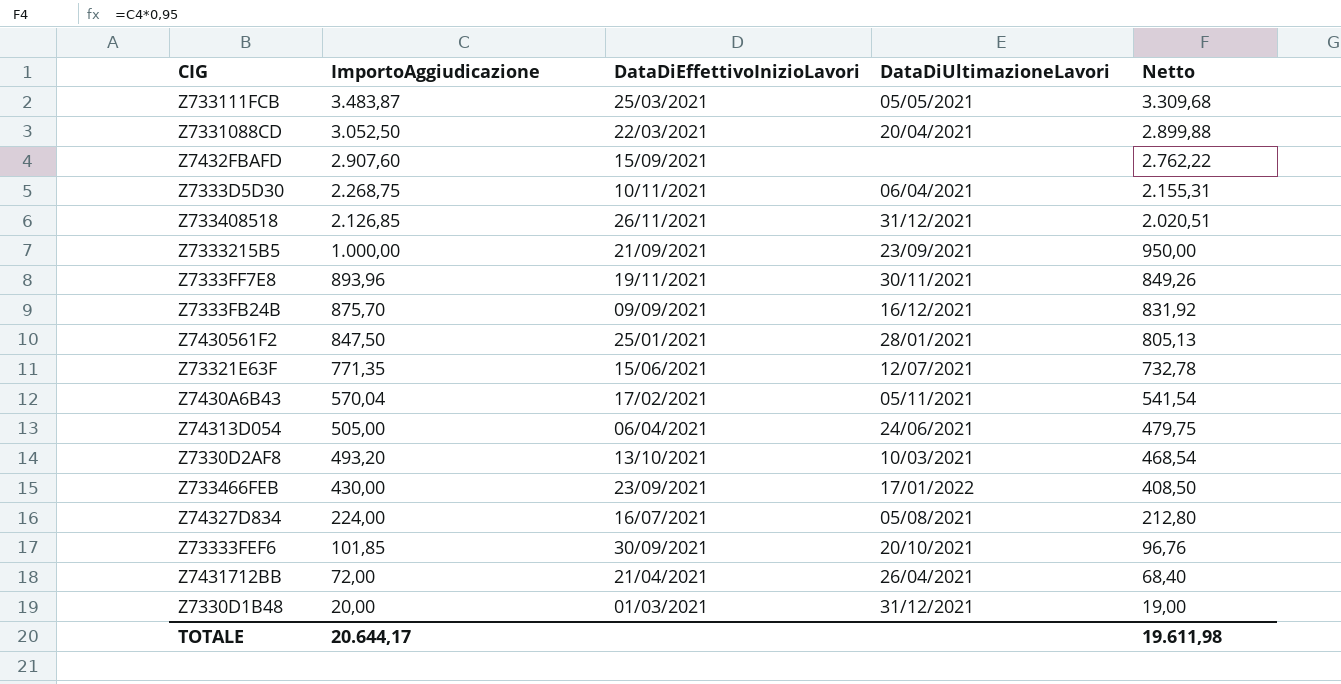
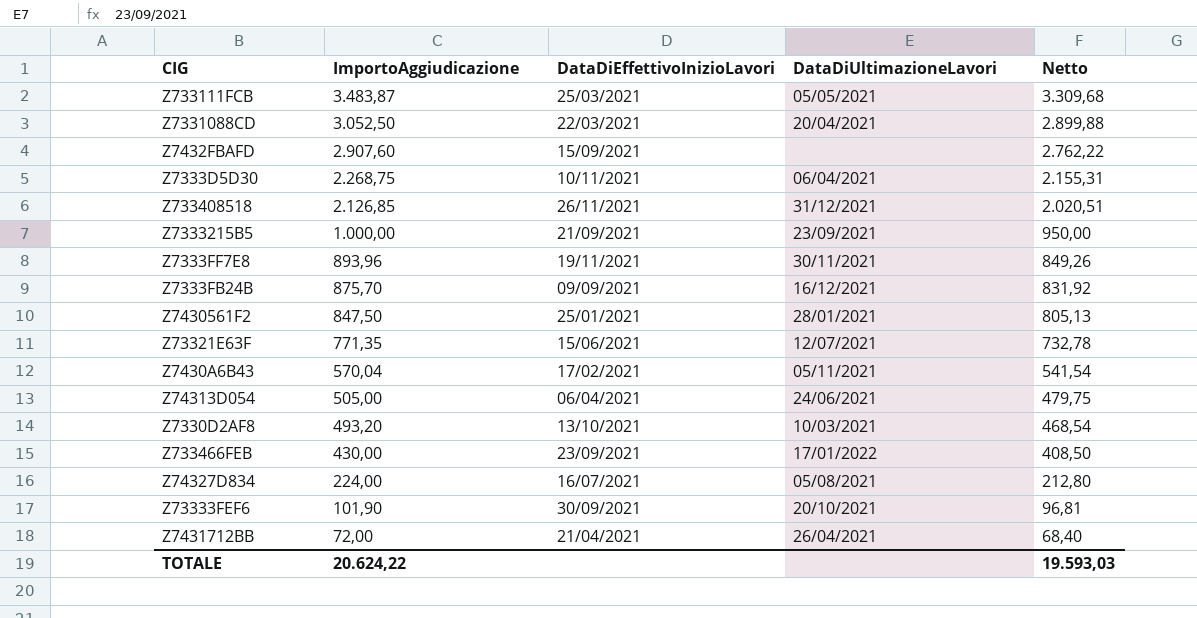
row Z7330D1B48: 20,00 | 01/03/2021 | 31/12/2021 | 19,00 -> none
Z73333FEF6 | ImportoAggiudicazione: 101,85 -> 101,90
Z73333FEF6 | Netto: 96,76 -> 96,81
TOTALE | ImportoAggiudicazione: 20.644,17 -> 20.624,22
TOTALE | Netto: 19.611,98 -> 19.593,03

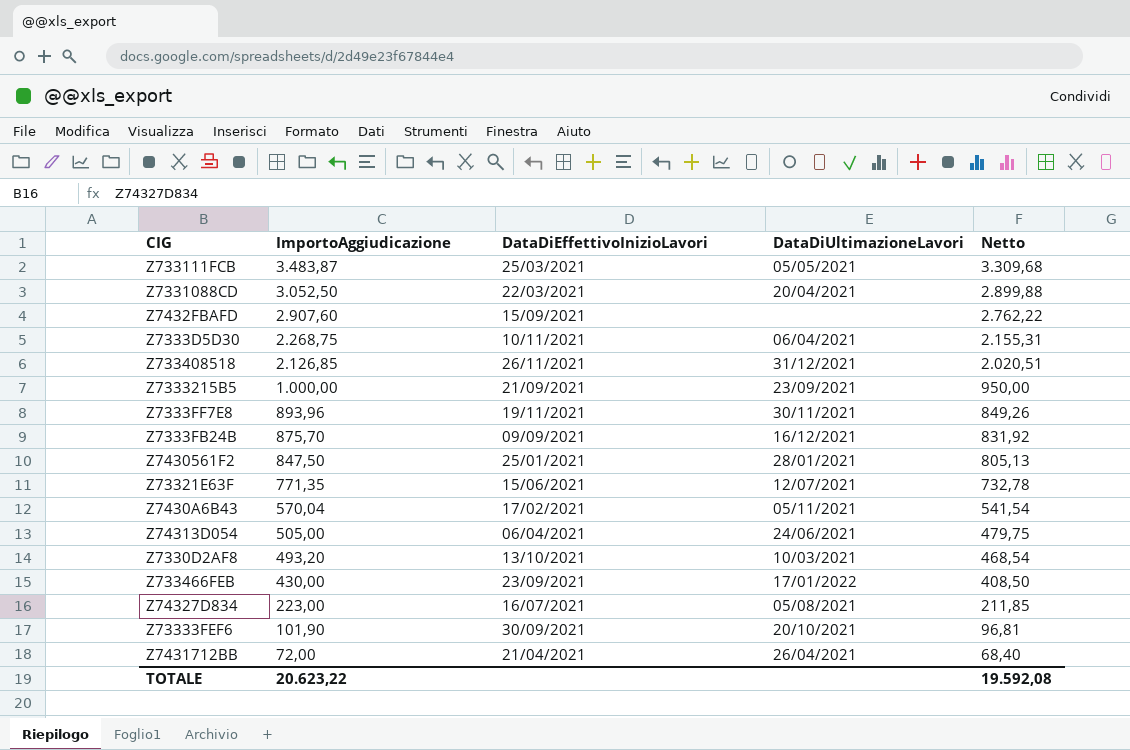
Z74327D834 | ImportoAggiudicazione: 224,00 -> 223,00
Z74327D834 | Netto: 212,80 -> 211,85
TOTALE | ImportoAggiudicazione: 20.624,22 -> 20.623,22
TOTALE | Netto: 19.593,03 -> 19.592,08

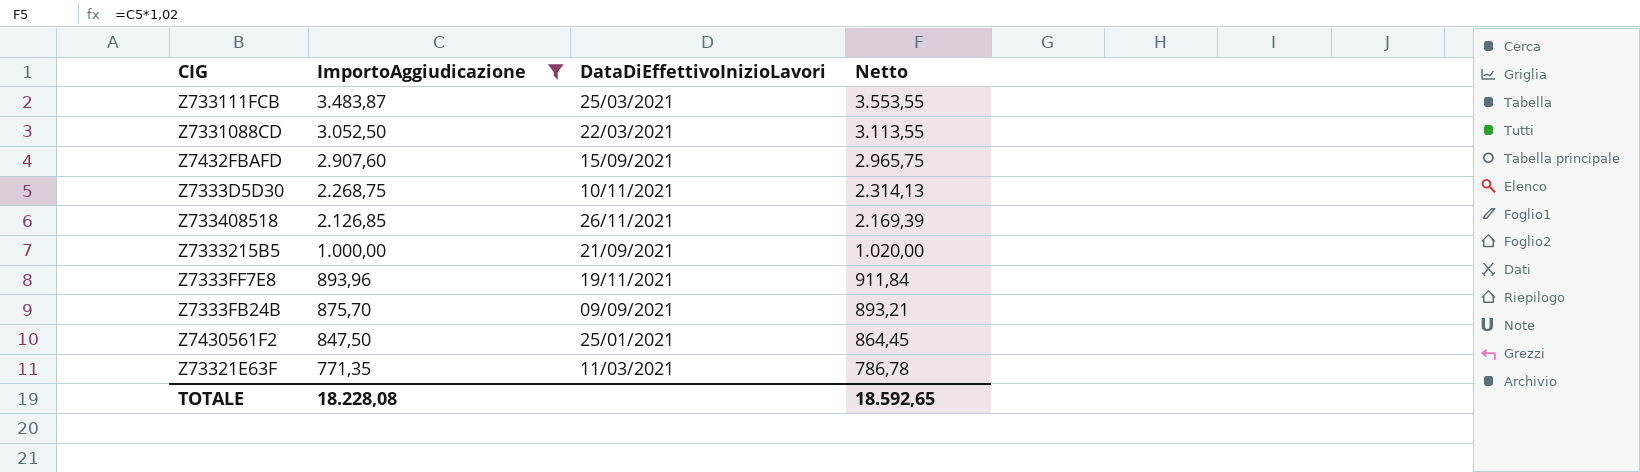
filter: none -> ImportoAggiudicazione >= 771,35
column DataDiUltimazioneLavori | position: 4 -> none
column Netto | formula: [ImportoAggiudicazione] * 0,95 -> [ImportoAggiudicazione] * 1,02
Z73321E63F | DataDiEffettivoInizioLavori: 15/06/2021 -> 11/03/2021
TOTALE | ImportoAggiudicazione: 20.623,22 -> 18.228,08
TOTALE | Netto: 19.592,08 -> 18.592,65

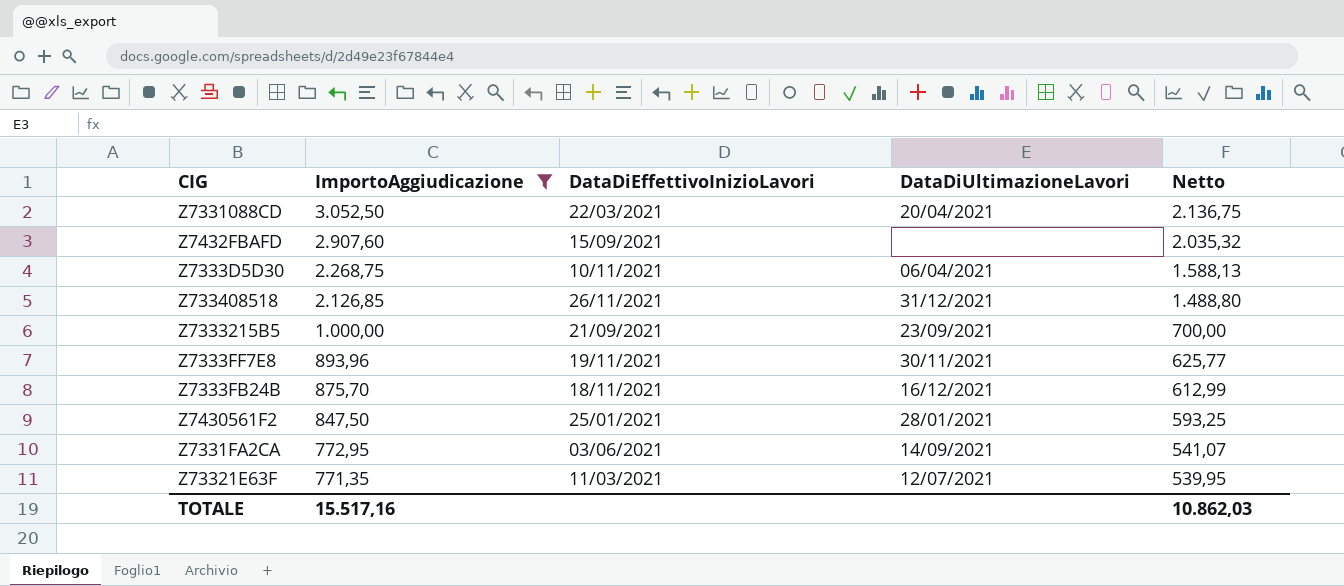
column DataDiUltimazioneLavori | position: none -> 4
column Netto | formula: [ImportoAggiudicazione] * 1,02 -> [ImportoAggiudicazione] * 0,7
row Z733111FCB: 3.483,87 | 25/03/2021 | 3.553,55 -> none
Z7333FB24B | DataDiEffettivoInizioLavori: 09/09/2021 -> 18/11/2021
row Z7331FA2CA: none -> 772,95 | 03/06/2021 | 14/09/2021 | 541,07
TOTALE | ImportoAggiudicazione: 18.228,08 -> 15.517,16
TOTALE | Netto: 18.592,65 -> 10.862,03

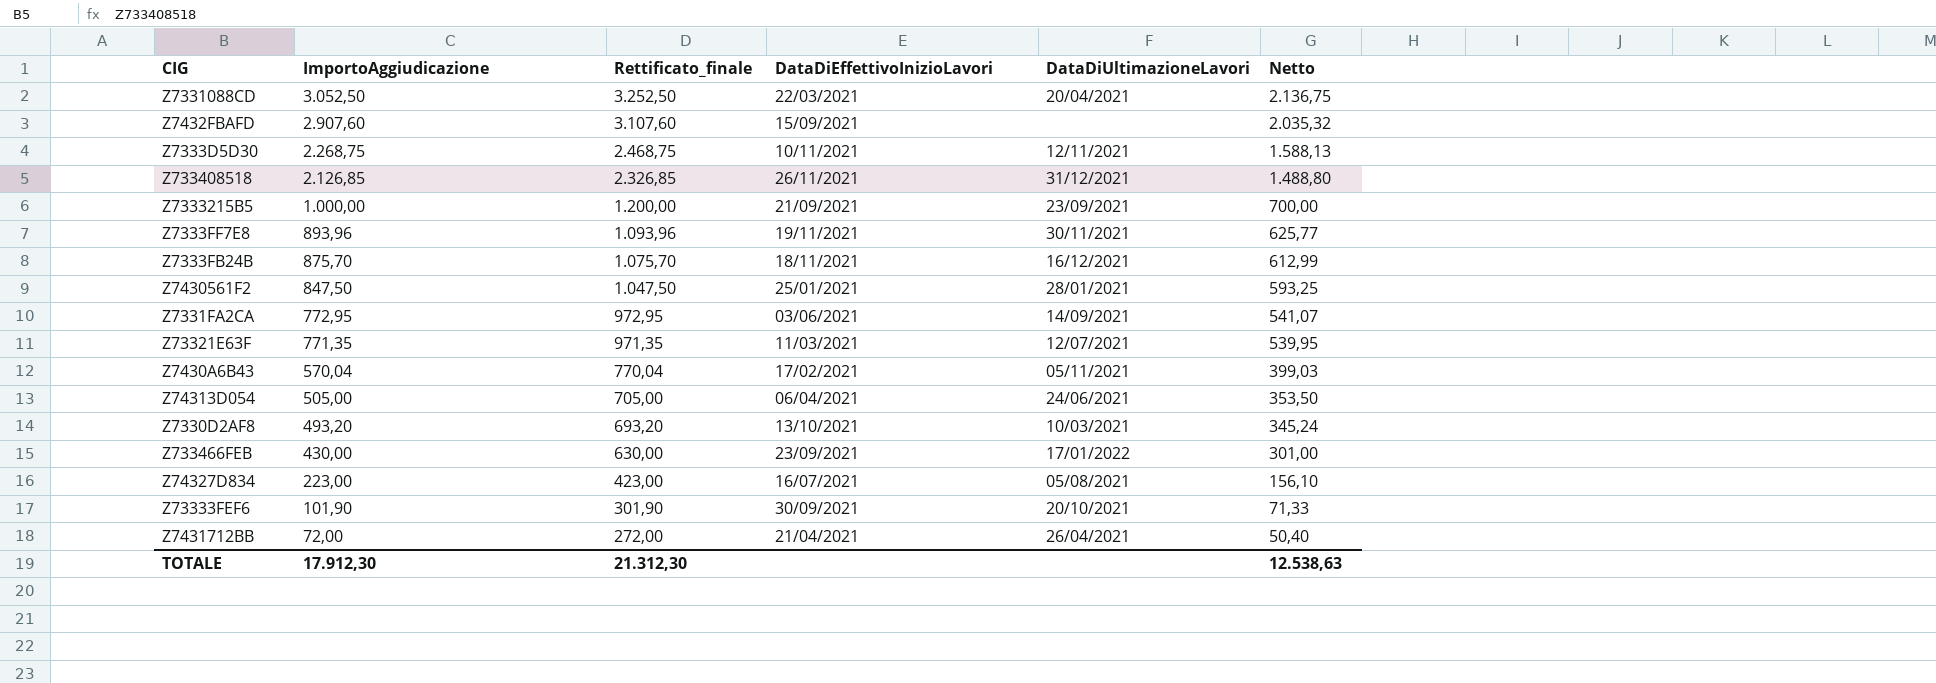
filter: ImportoAggiudicazione >= 771,35 -> none
column Rettificato_finale | formula: none -> [ImportoAggiudicazione] + 200
Z7333D5D30 | DataDiUltimazioneLavori: 06/04/2021 -> 12/11/2021
TOTALE | ImportoAggiudicazione: 15.517,16 -> 17.912,30
TOTALE | Netto: 10.862,03 -> 12.538,63

